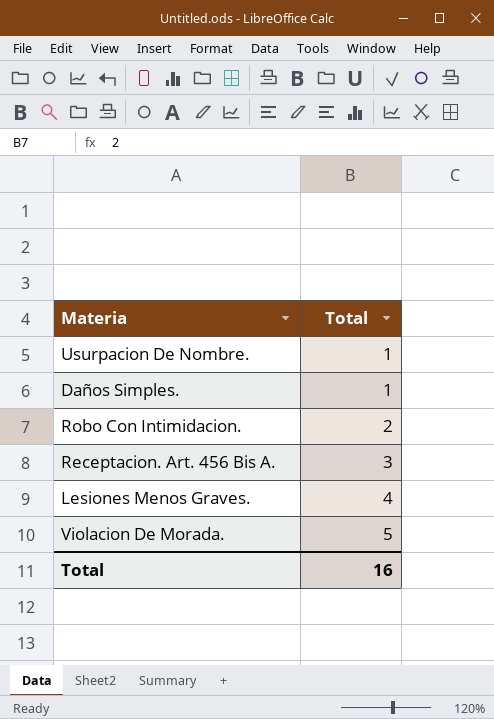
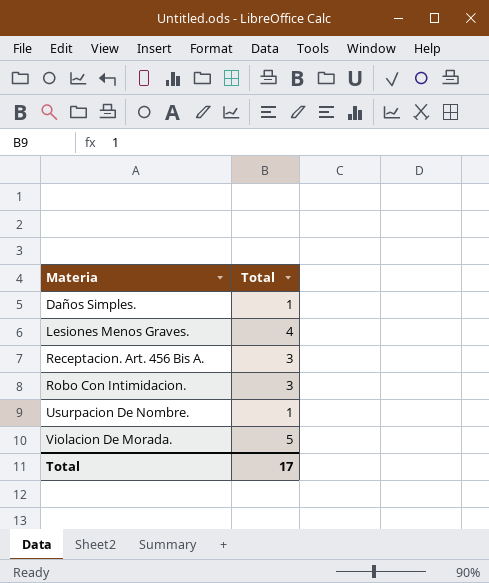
row order: Total ascending -> Materia ascending
Robo Con Intimidacion. | Total: 2 -> 3
Total | Total: 16 -> 17

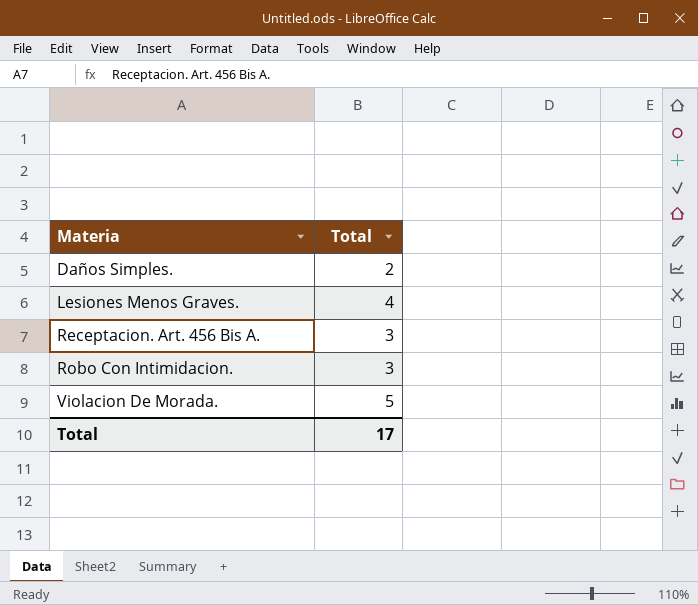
row Usurpacion De Nombre.: 1 -> none
Daños Simples. | Total: 1 -> 2

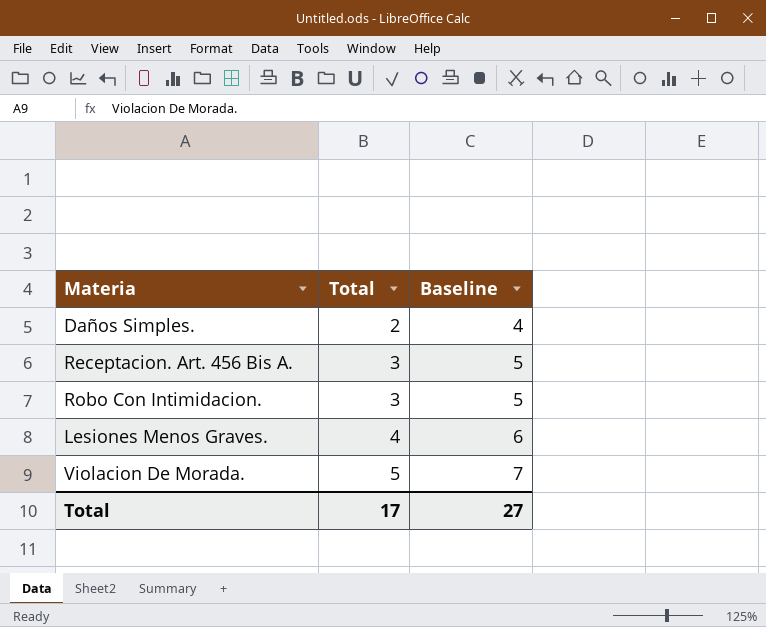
row order: Materia ascending -> Total ascending
column Baseline | formula: none -> [Total] + 2

